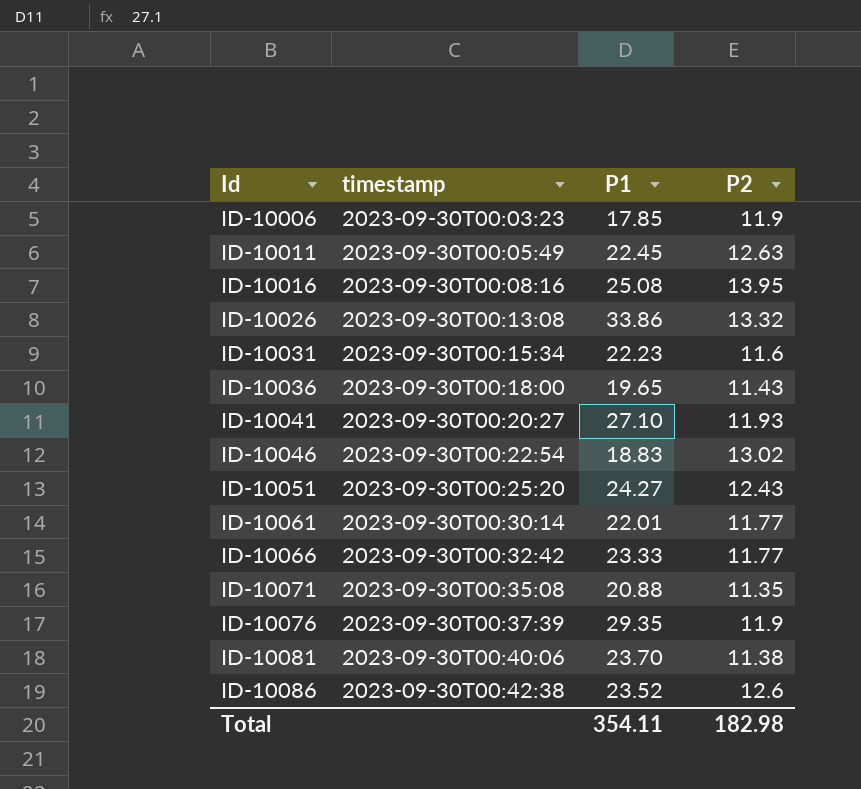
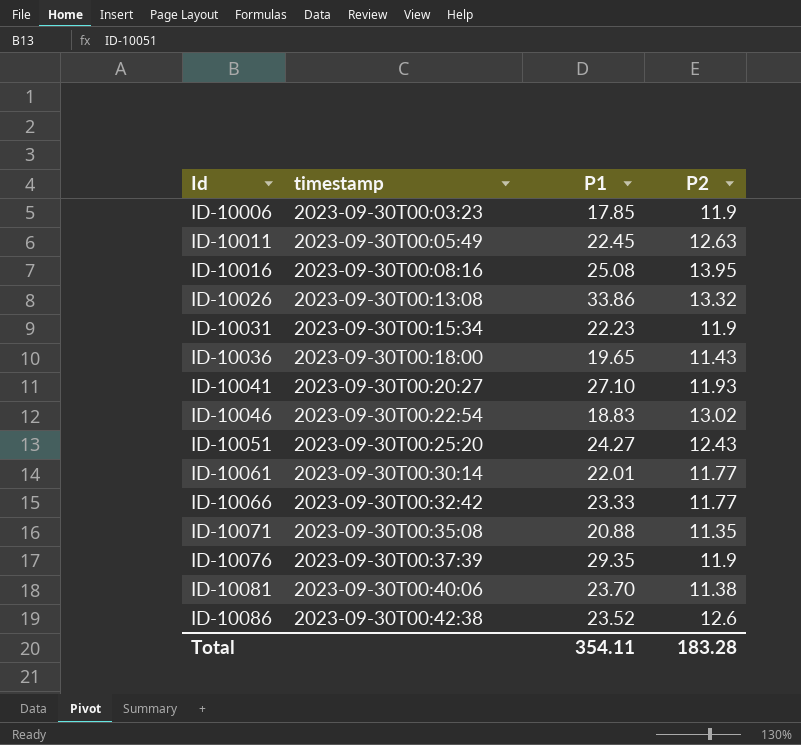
ID-10031 | P2: 11.6 -> 11.9
Total | P2: 182.98 -> 183.28

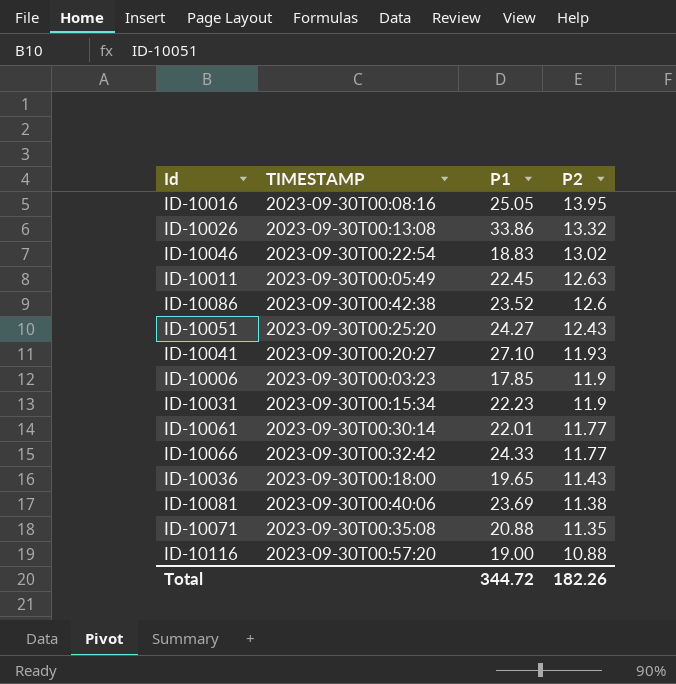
row order: Id ascending -> P2 descending
column name: timestamp -> TIMESTAMP
row ID-10076: 2023-09-30T00:37:39 | 29.35 | 11.9 -> none
ID-10016 | P1: 25.08 -> 25.05
ID-10066 | P1: 23.33 -> 24.33
ID-10081 | P1: 23.70 -> 23.69
row ID-10116: none -> 2023-09-30T00:57:20 | 19.00 | 10.88
Total | P1: 354.11 -> 344.72
Total | P2: 183.28 -> 182.26

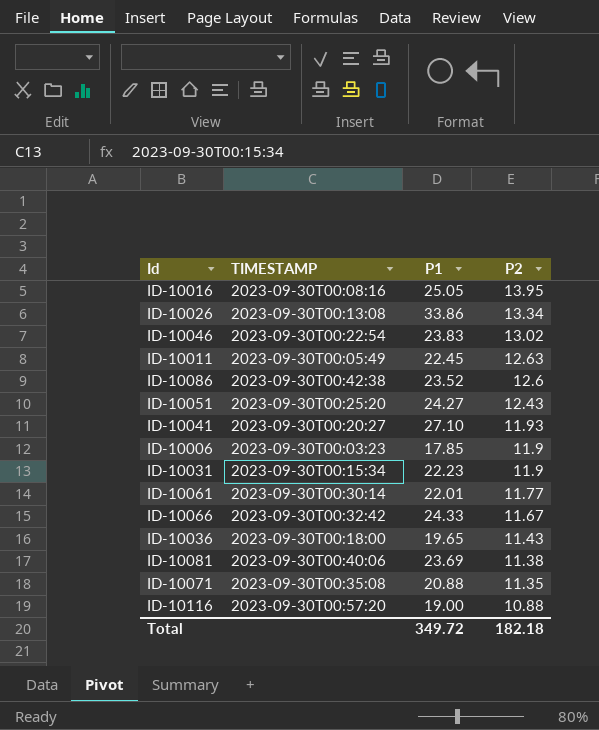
ID-10026 | P2: 13.32 -> 13.34
ID-10046 | P1: 18.83 -> 23.83
ID-10066 | P2: 11.77 -> 11.67
Total | P1: 344.72 -> 349.72
Total | P2: 182.26 -> 182.18

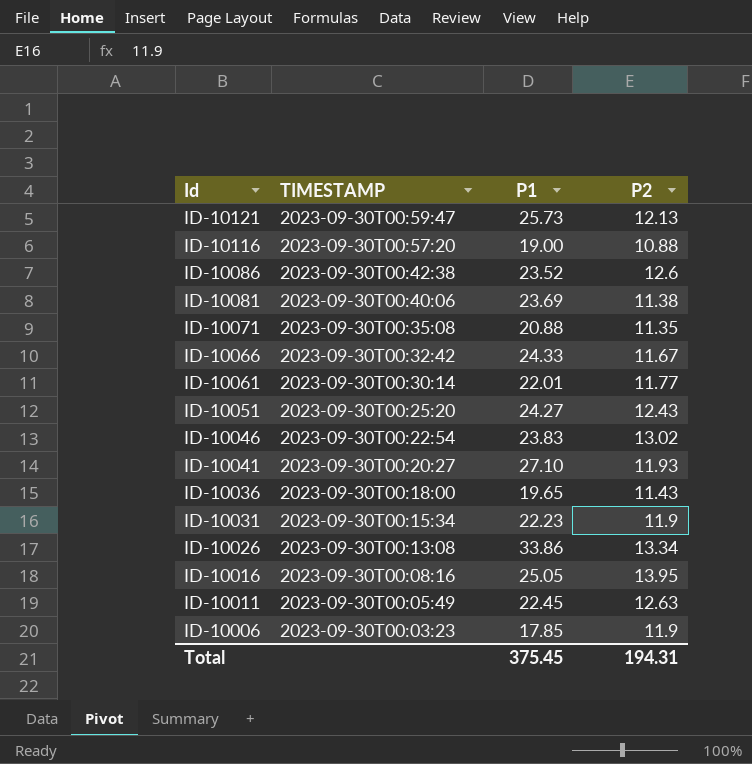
row order: P2 descending -> Id descending
row ID-10121: none -> 2023-09-30T00:59:47 | 25.73 | 12.13
Total | P1: 349.72 -> 375.45
Total | P2: 182.18 -> 194.31

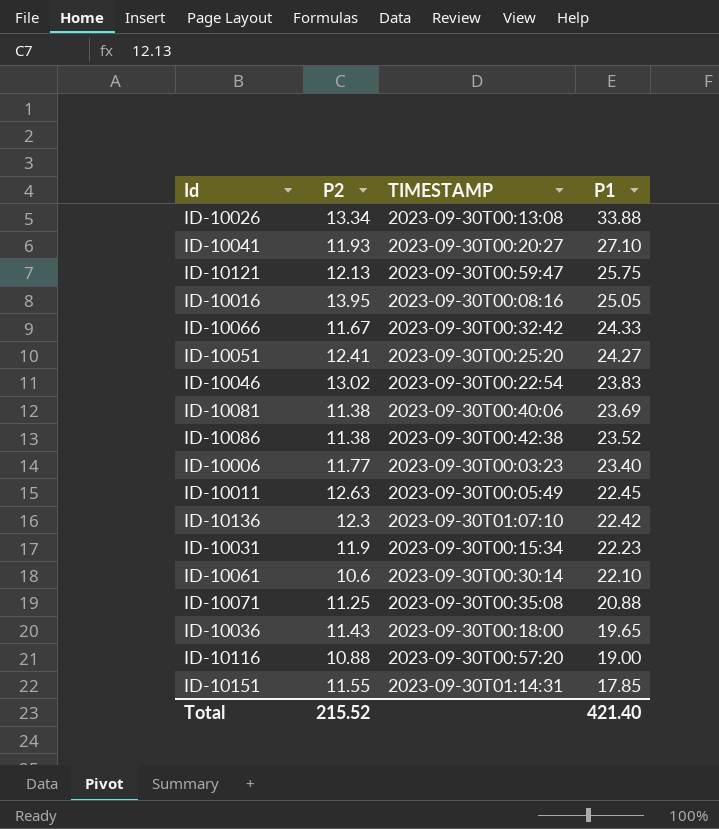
row order: Id descending -> P1 descending
column P2 | position: 4 -> 2
ID-10026 | P1: 33.86 -> 33.88
ID-10121 | P1: 25.73 -> 25.75
ID-10051 | P2: 12.43 -> 12.41
ID-10086 | P2: 12.6 -> 11.38
ID-10006 | P2: 11.9 -> 11.77
ID-10006 | P1: 17.85 -> 23.40
row ID-10136: none -> 12.3 | 2023-09-30T01:07:10 | 22.42
ID-10061 | P2: 11.77 -> 10.6
ID-10061 | P1: 22.01 -> 22.10
ID-10071 | P2: 11.35 -> 11.25
row ID-10151: none -> 11.55 | 2023-09-30T01:14:31 | 17.85
Total | P2: 194.31 -> 215.52
Total | P1: 375.45 -> 421.40

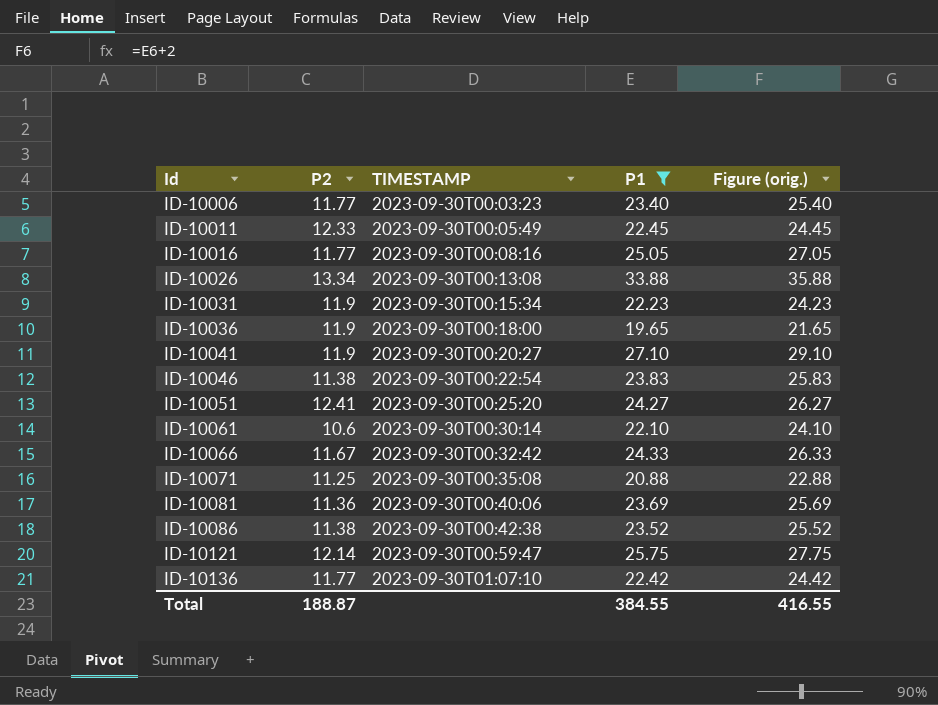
filter: none -> P1 >= 19.65
row order: P1 descending -> Id ascending
column Figure (orig.) | formula: none -> [P1] + 2
ID-10011 | P2: 12.63 -> 12.33
ID-10016 | P2: 13.95 -> 11.77
ID-10036 | P2: 11.43 -> 11.9
ID-10041 | P2: 11.93 -> 11.9
ID-10046 | P2: 13.02 -> 11.38
ID-10081 | P2: 11.38 -> 11.36
ID-10121 | P2: 12.13 -> 12.14
ID-10136 | P2: 12.3 -> 11.77
Total | P2: 215.52 -> 188.87
Total | P1: 421.40 -> 384.55

